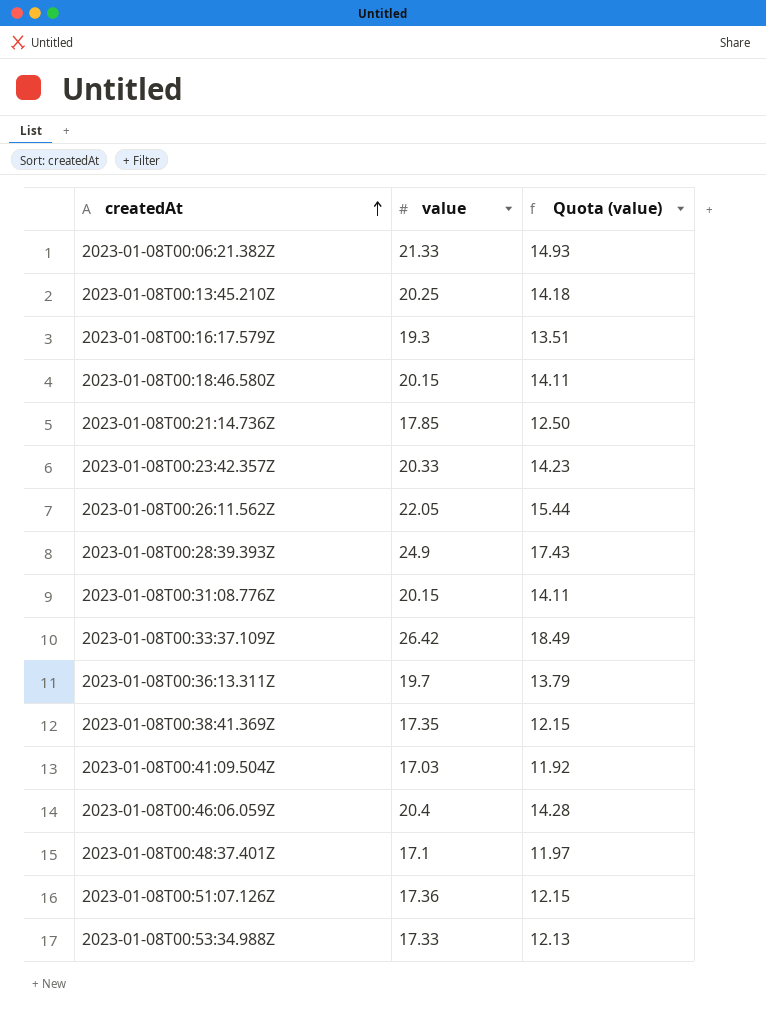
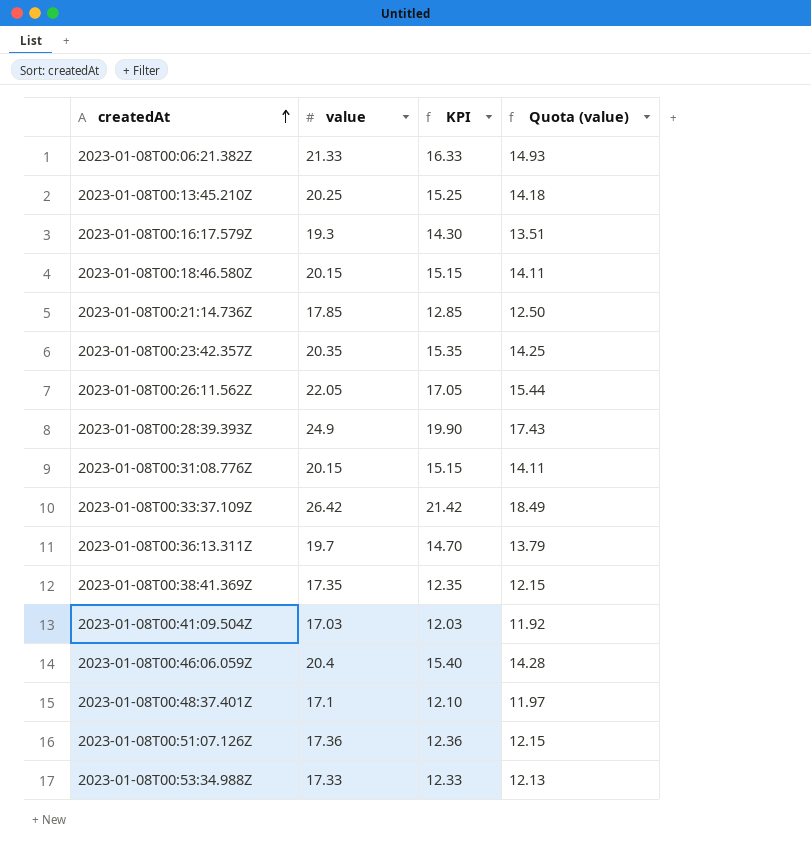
column KPI | formula: none -> [value] - 5
2023-01-08T00:23:42.357Z | value: 20.33 -> 20.35
2023-01-08T00:23:42.357Z | Quota (value): 14.23 -> 14.25

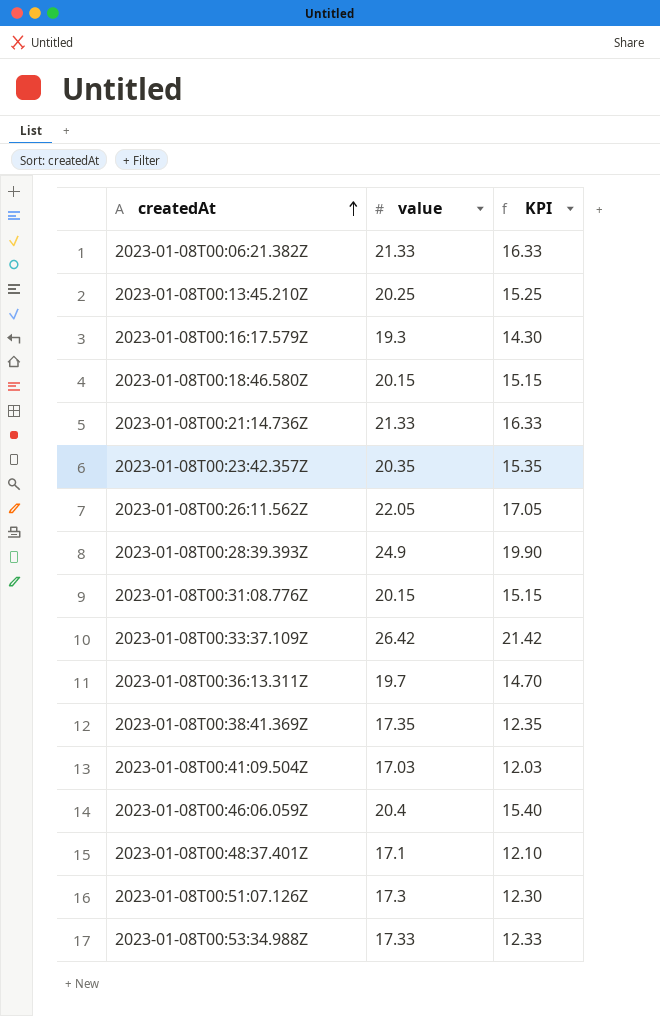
column Quota (value) | formula: [value] * 0.7 -> none
2023-01-08T00:21:14.736Z | value: 17.85 -> 21.33
2023-01-08T00:21:14.736Z | KPI: 12.85 -> 16.33
2023-01-08T00:51:07.126Z | value: 17.36 -> 17.3
2023-01-08T00:51:07.126Z | KPI: 12.36 -> 12.30

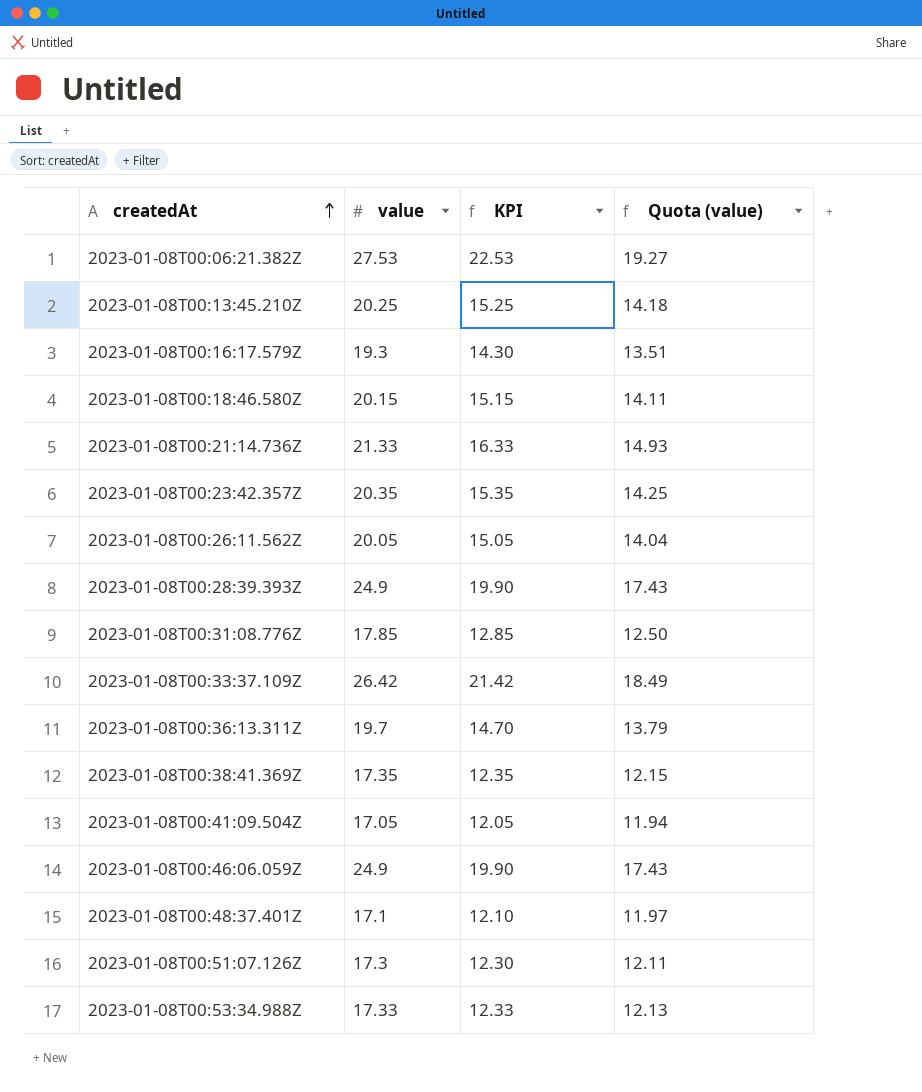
column Quota (value) | formula: none -> [value] * 0.7
2023-01-08T00:06:21.382Z | value: 21.33 -> 27.53
2023-01-08T00:06:21.382Z | KPI: 16.33 -> 22.53
2023-01-08T00:26:11.562Z | value: 22.05 -> 20.05
2023-01-08T00:26:11.562Z | KPI: 17.05 -> 15.05
2023-01-08T00:31:08.776Z | value: 20.15 -> 17.85
2023-01-08T00:31:08.776Z | KPI: 15.15 -> 12.85
2023-01-08T00:41:09.504Z | value: 17.03 -> 17.05
2023-01-08T00:41:09.504Z | KPI: 12.03 -> 12.05
2023-01-08T00:46:06.059Z | value: 20.4 -> 24.9
2023-01-08T00:46:06.059Z | KPI: 15.40 -> 19.90

